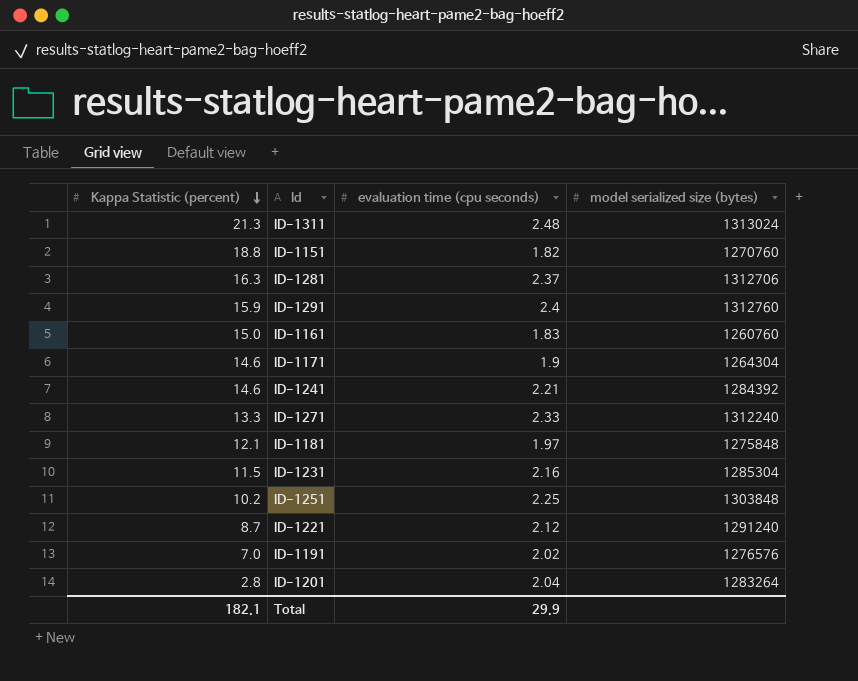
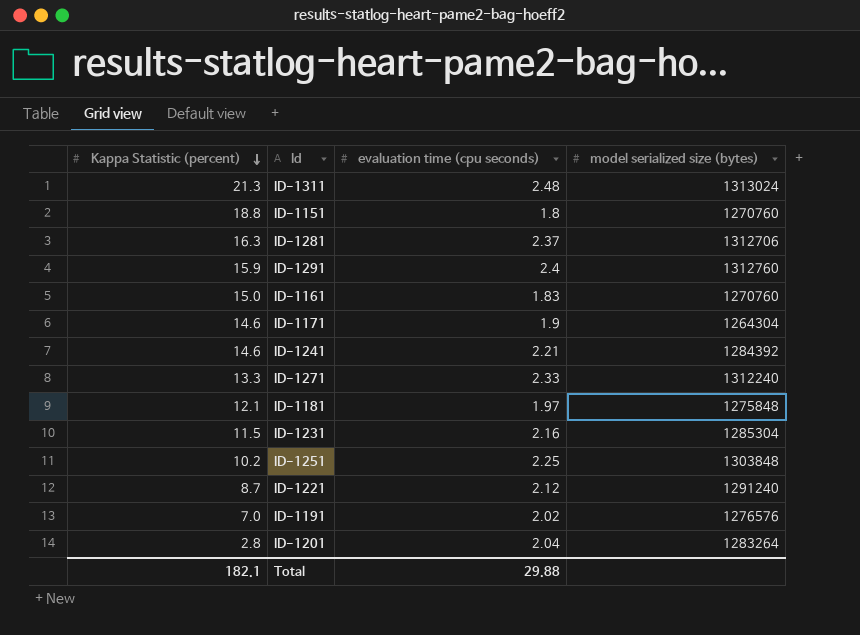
ID-1151 | evaluation time (cpu seconds): 1.82 -> 1.8
ID-1161 | model serialized size (bytes): 1260760 -> 1270760
Total | evaluation time (cpu seconds): 29.9 -> 29.88

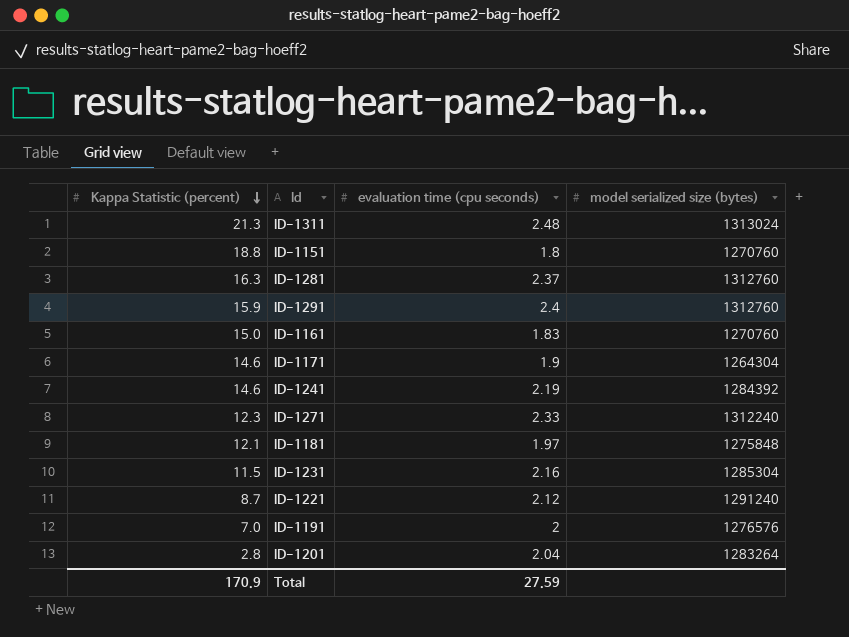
row ID-1251: 10.2 | 2.25 | 1303848 -> none
ID-1281 | model serialized size (bytes): 1312706 -> 1312760
ID-1241 | evaluation time (cpu seconds): 2.21 -> 2.19
ID-1271 | Kappa Statistic (percent): 13.3 -> 12.3
ID-1191 | evaluation time (cpu seconds): 2.02 -> 2
Total | Kappa Statistic (percent): 182.1 -> 170.9
Total | evaluation time (cpu seconds): 29.88 -> 27.59

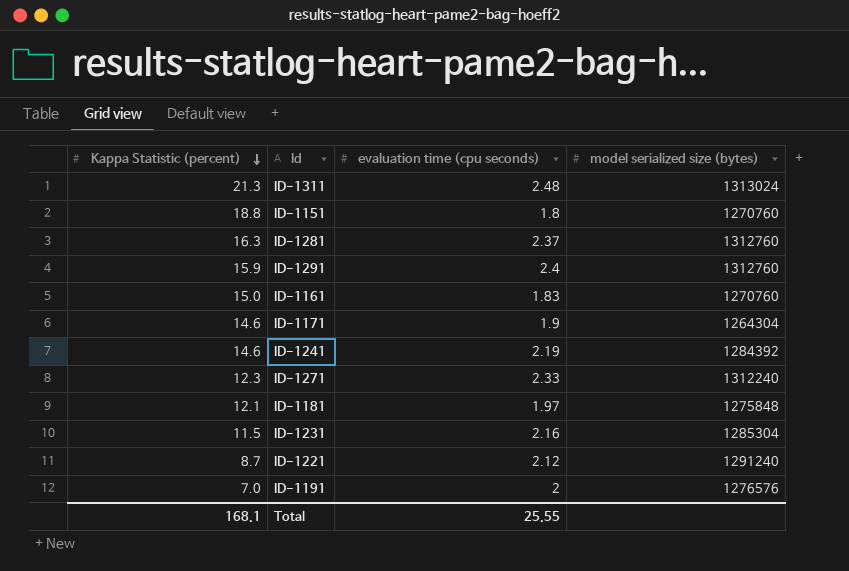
row ID-1201: 2.8 | 2.04 | 1283264 -> none
Total | Kappa Statistic (percent): 170.9 -> 168.1
Total | evaluation time (cpu seconds): 27.59 -> 25.55

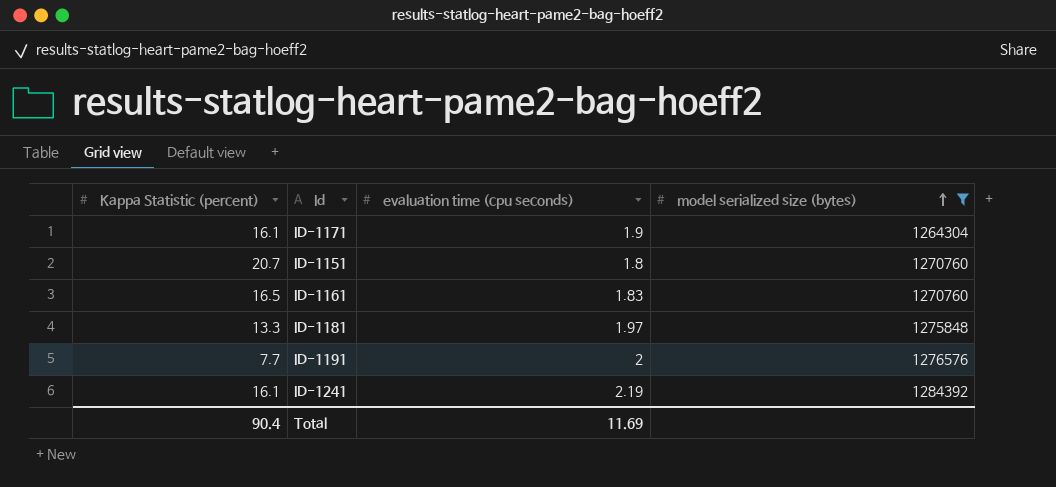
filter: none -> model serialized size (bytes) <= 1284392
row order: Kappa Statistic (percent) descending -> model serialized size (bytes) ascending
ID-1171 | Kappa Statistic (percent): 14.6 -> 16.1
ID-1151 | Kappa Statistic (percent): 18.8 -> 20.7
ID-1161 | Kappa Statistic (percent): 15.0 -> 16.5
ID-1181 | Kappa Statistic (percent): 12.1 -> 13.3
ID-1191 | Kappa Statistic (percent): 7.0 -> 7.7
ID-1241 | Kappa Statistic (percent): 14.6 -> 16.1
Total | Kappa Statistic (percent): 168.1 -> 90.4
Total | evaluation time (cpu seconds): 25.55 -> 11.69

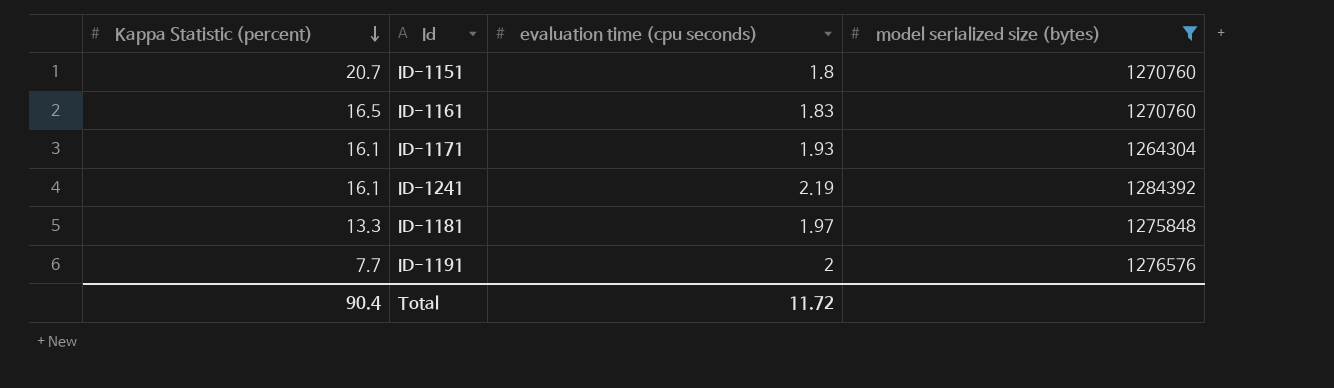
row order: model serialized size (bytes) ascending -> Kappa Statistic (percent) descending
ID-1171 | evaluation time (cpu seconds): 1.9 -> 1.93
Total | evaluation time (cpu seconds): 11.69 -> 11.72

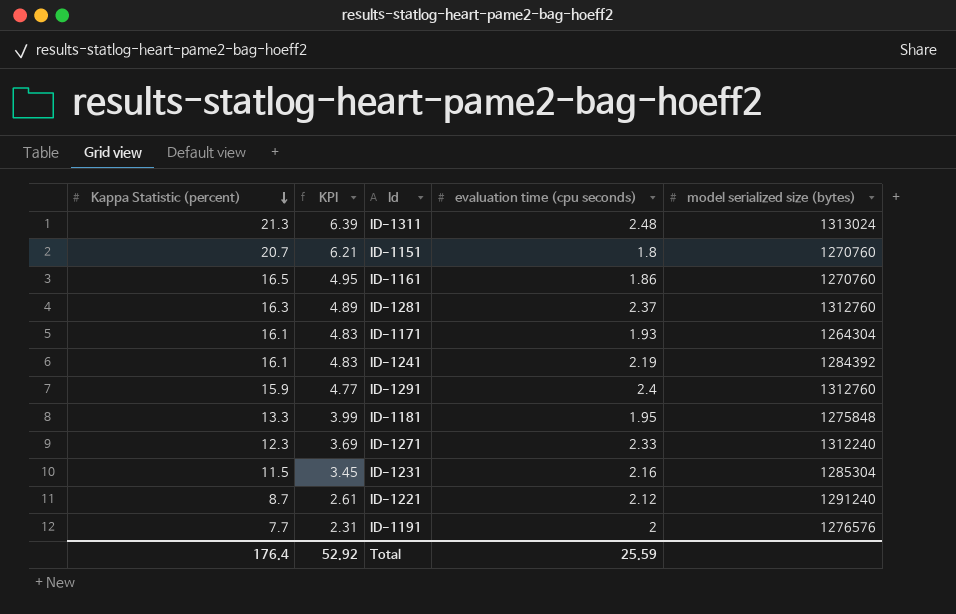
filter: model serialized size (bytes) <= 1284392 -> none
column KPI | formula: none -> [Kappa Statistic (percent)] * 0.3
ID-1161 | evaluation time (cpu seconds): 1.83 -> 1.86
ID-1181 | evaluation time (cpu seconds): 1.97 -> 1.95
Total | Kappa Statistic (percent): 90.4 -> 176.4
Total | evaluation time (cpu seconds): 11.72 -> 25.59

